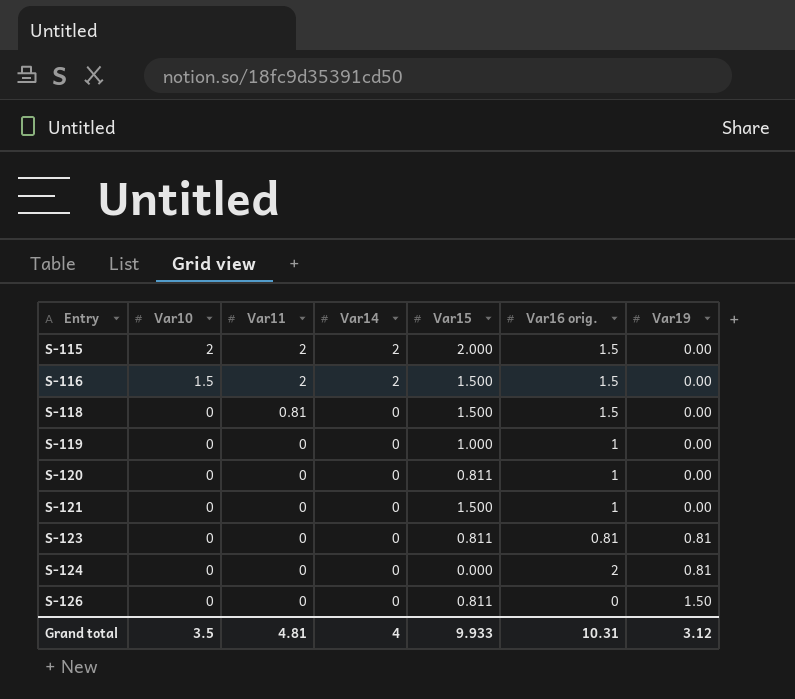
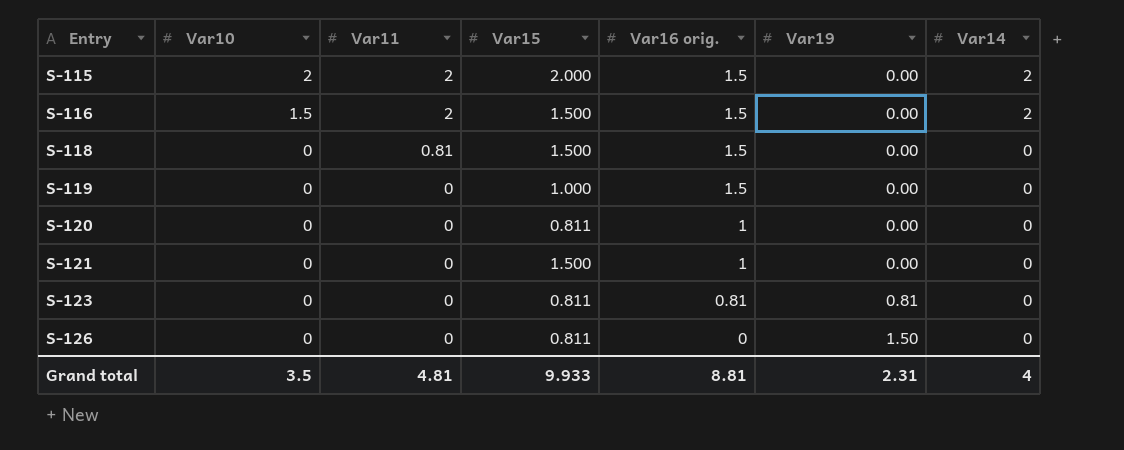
column Var14 | position: 4 -> 7
row S-124: 0 | 0 | 0 | 0.000 | 2 | 0.81 -> none
S-119 | Var16 orig.: 1 -> 1.5
Grand total | Var16 orig.: 10.31 -> 8.81
Grand total | Var19: 3.12 -> 2.31

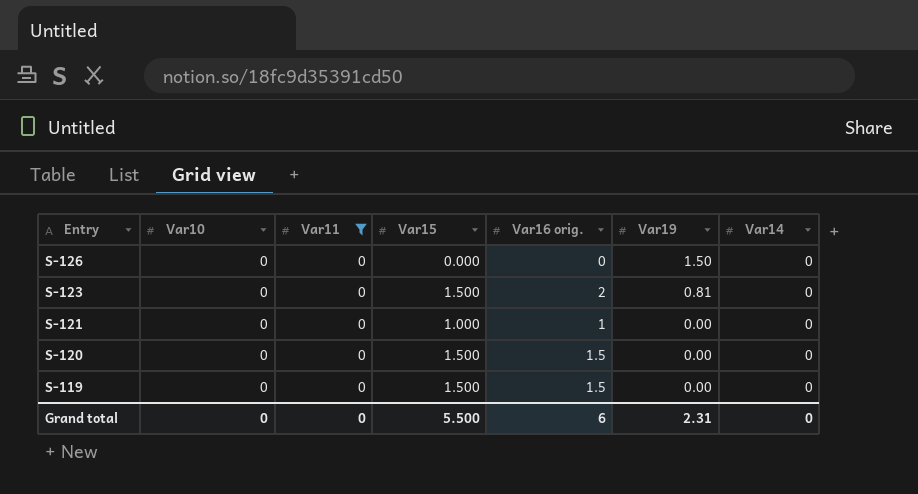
filter: none -> Var11 = 0
row order: Entry ascending -> Entry descending
S-126 | Var15: 0.811 -> 0.000
S-123 | Var15: 0.811 -> 1.500
S-123 | Var16 orig.: 0.81 -> 2
S-121 | Var15: 1.500 -> 1.000
S-120 | Var15: 0.811 -> 1.500
S-120 | Var16 orig.: 1 -> 1.5
S-119 | Var15: 1.000 -> 1.500
Grand total | Var10: 3.5 -> 0
Grand total | Var11: 4.81 -> 0
Grand total | Var15: 9.933 -> 5.500
Grand total | Var16 orig.: 8.81 -> 6
Grand total | Var14: 4 -> 0

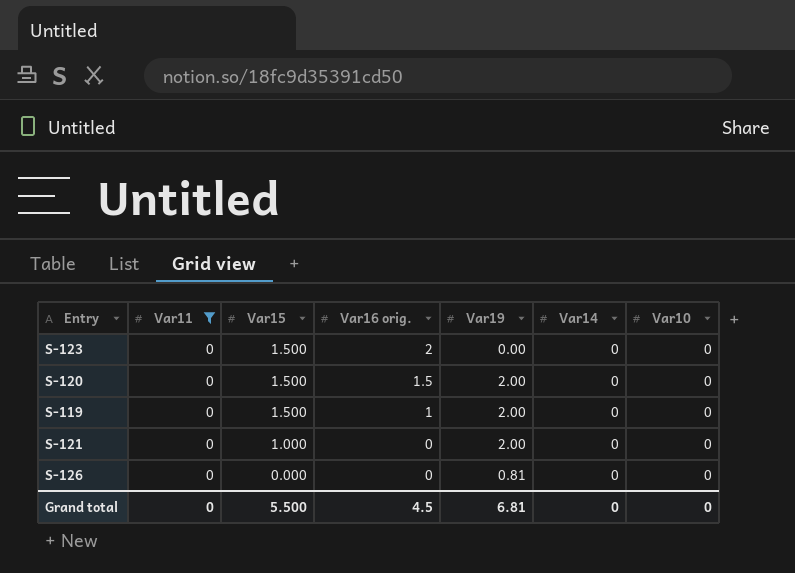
row order: Entry descending -> Var15 descending
column Var10 | position: 2 -> 7
S-123 | Var19: 0.81 -> 0.00
S-120 | Var19: 0.00 -> 2.00
S-119 | Var16 orig.: 1.5 -> 1
S-119 | Var19: 0.00 -> 2.00
S-121 | Var16 orig.: 1 -> 0
S-121 | Var19: 0.00 -> 2.00
S-126 | Var19: 1.50 -> 0.81
Grand total | Var16 orig.: 6 -> 4.5
Grand total | Var19: 2.31 -> 6.81

